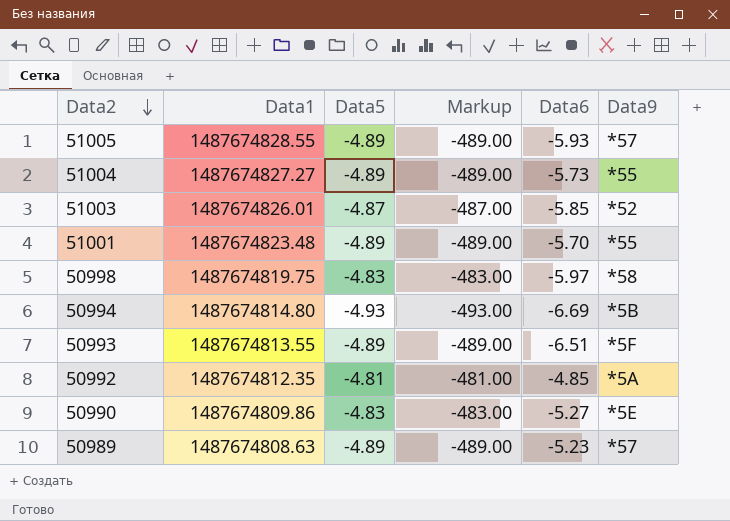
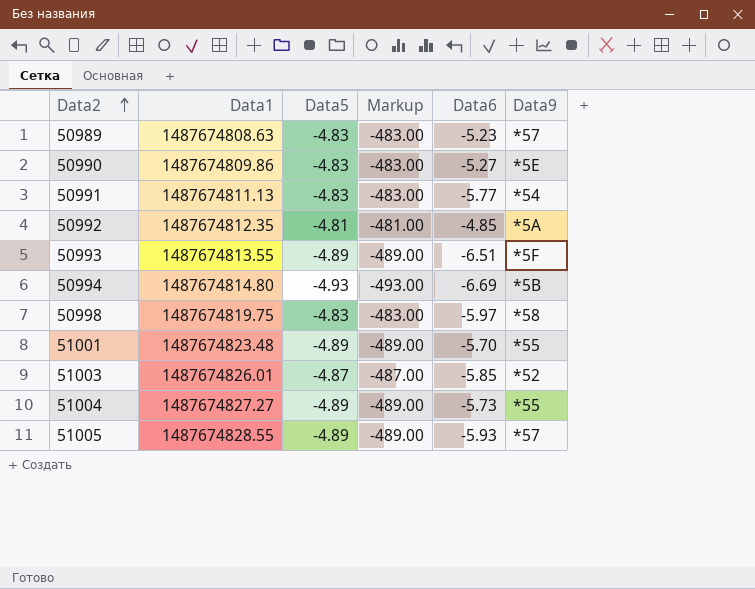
row order: Data2 descending -> Data2 ascending
50989 | Data5: -4.89 -> -4.83
50989 | Markup: -489.00 -> -483.00
row 50991: none -> 1487674811.13 | -4.83 | -483.00 | -5.77 | *54

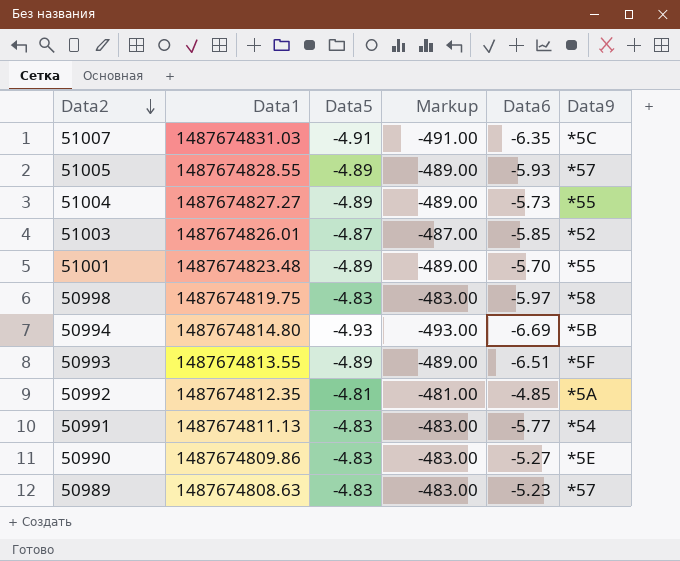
row order: Data2 ascending -> Data2 descending
row 51007: none -> 1487674831.03 | -4.91 | -491.00 | -6.35 | *5C

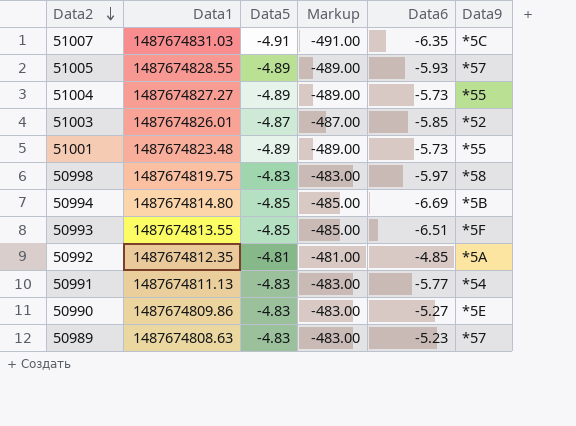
51001 | Data6: -5.70 -> -5.73
50994 | Data5: -4.93 -> -4.85
50994 | Markup: -493.00 -> -485.00
50993 | Data5: -4.89 -> -4.85
50993 | Markup: -489.00 -> -485.00

